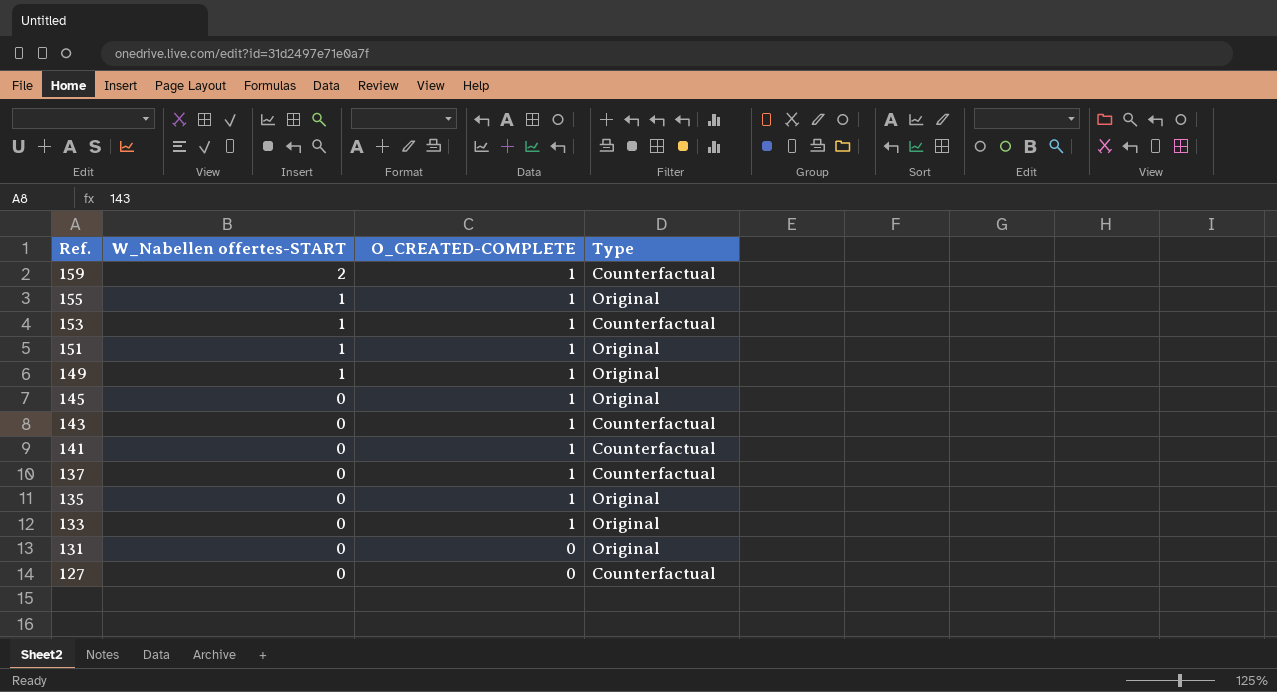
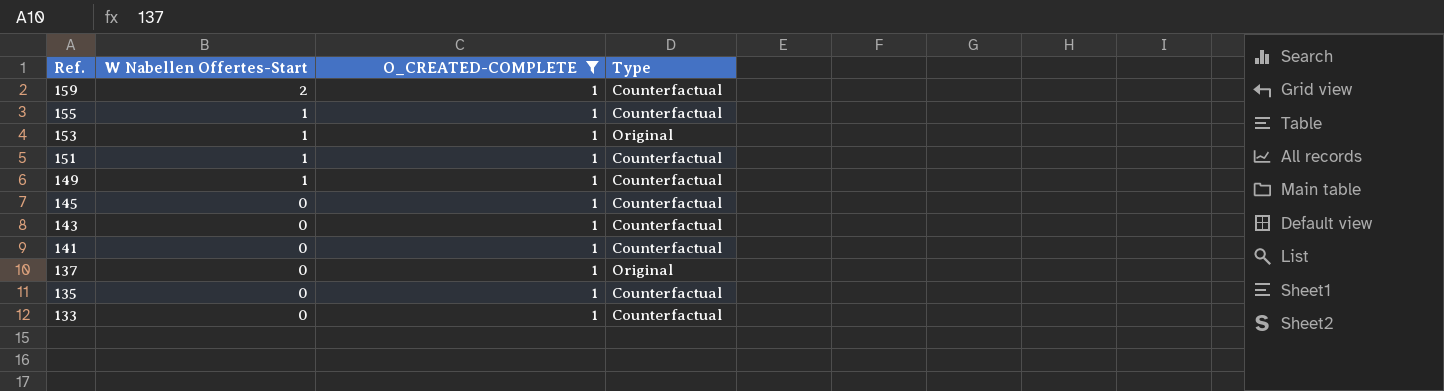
filter: none -> O_CREATED-COMPLETE = 1
column name: W_Nabellen offertes-START -> W Nabellen Offertes-Start
155 | Type: Original -> Counterfactual
153 | Type: Counterfactual -> Original
151 | Type: Original -> Counterfactual
149 | Type: Original -> Counterfactual
145 | Type: Original -> Counterfactual
137 | Type: Counterfactual -> Original
135 | Type: Original -> Counterfactual
133 | Type: Original -> Counterfactual

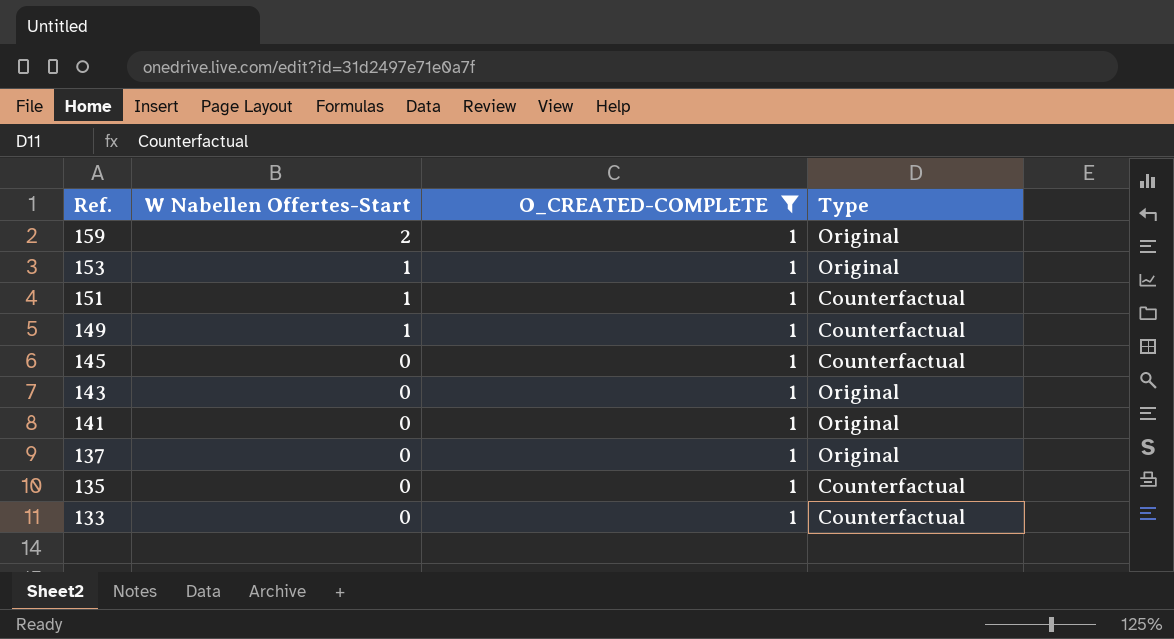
row 155: 1 | 1 | Counterfactual -> none
159 | Type: Counterfactual -> Original
143 | Type: Counterfactual -> Original
141 | Type: Counterfactual -> Original

